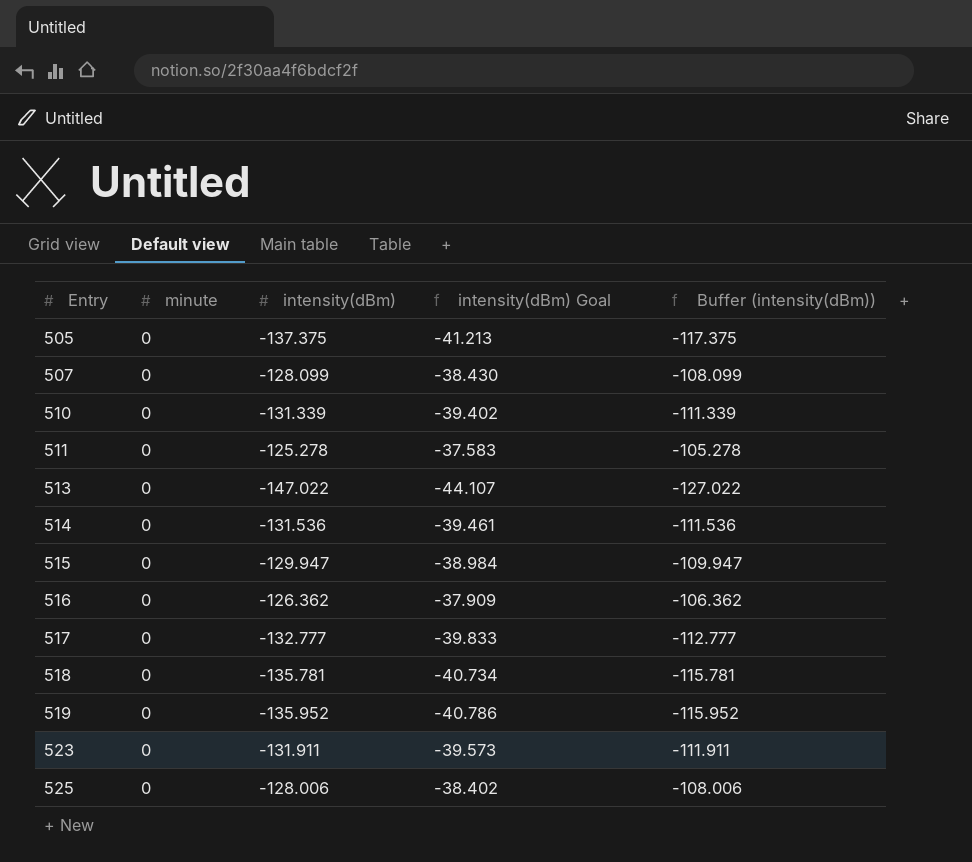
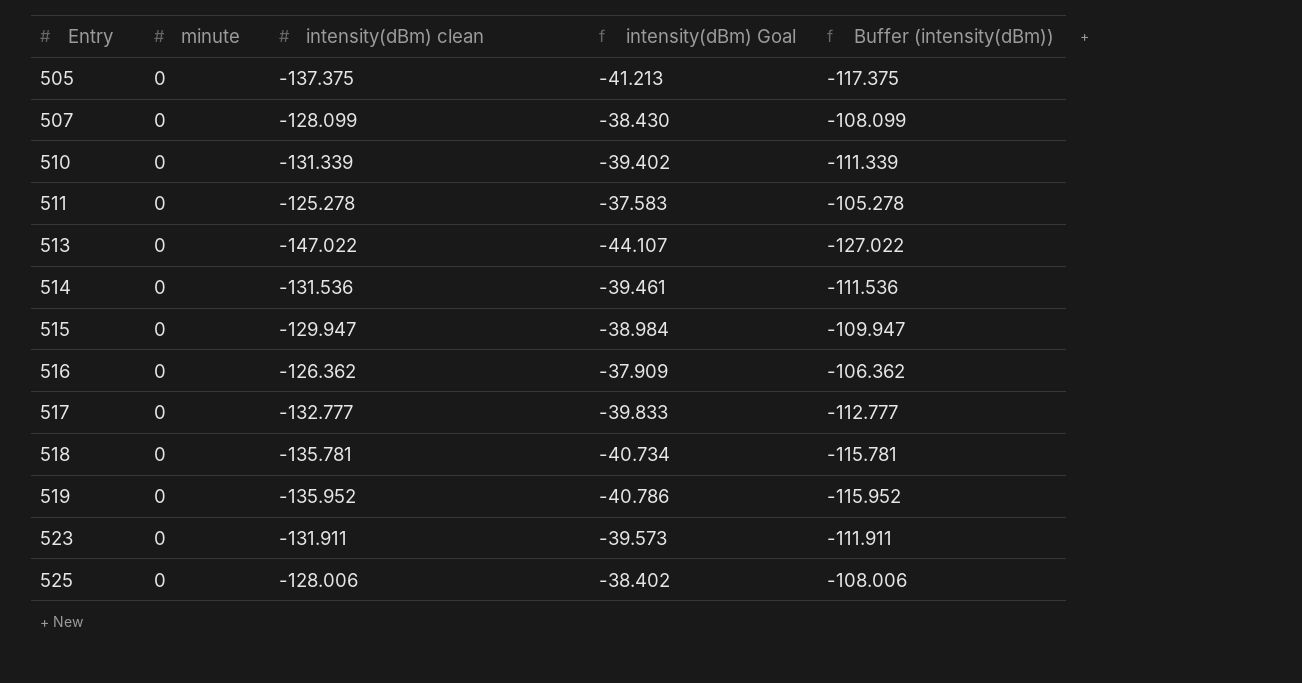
column name: intensity(dBm) -> intensity(dBm) clean

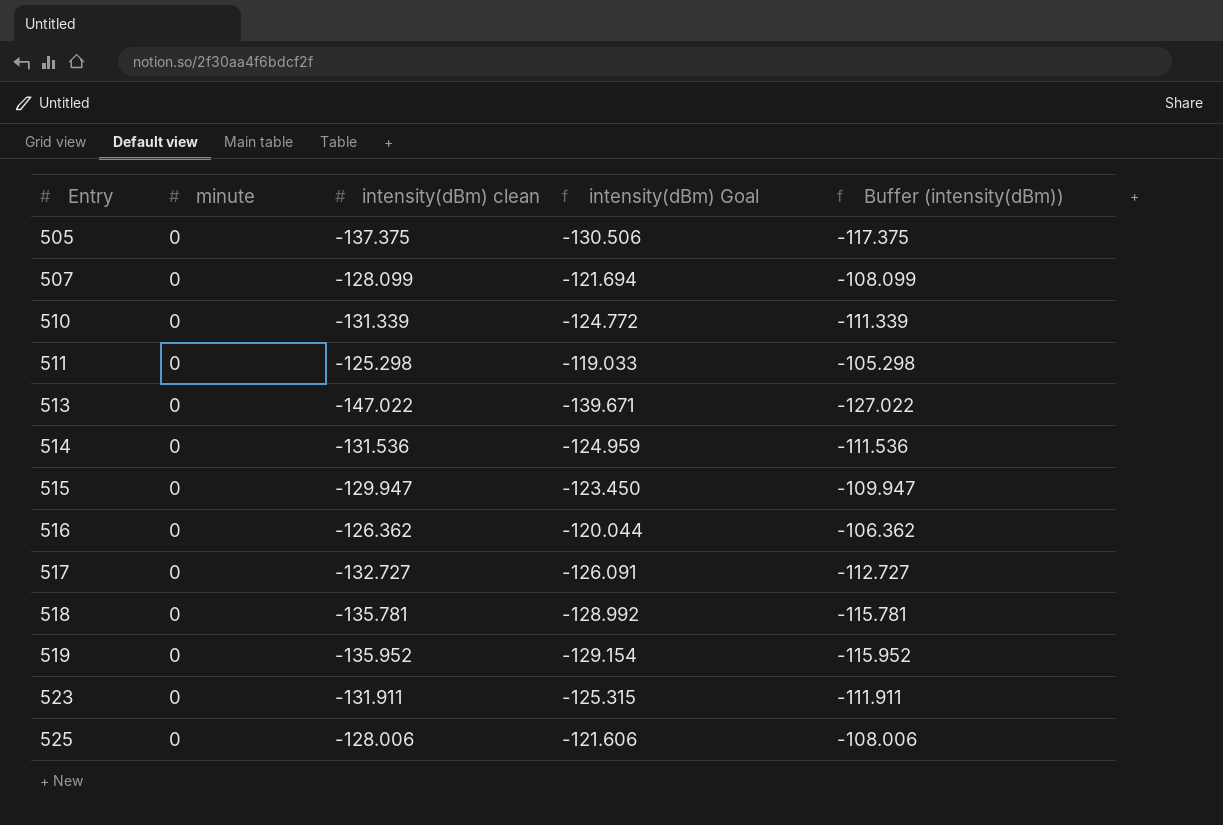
column intensity(dBm) Goal | formula: [intensity(dBm) clean] * 0.3 -> [intensity(dBm) clean] * 0.95
511 | intensity(dBm) clean: -125.278 -> -125.298
511 | Buffer (intensity(dBm)): -105.278 -> -105.298
517 | intensity(dBm) clean: -132.777 -> -132.727
517 | Buffer (intensity(dBm)): -112.777 -> -112.727

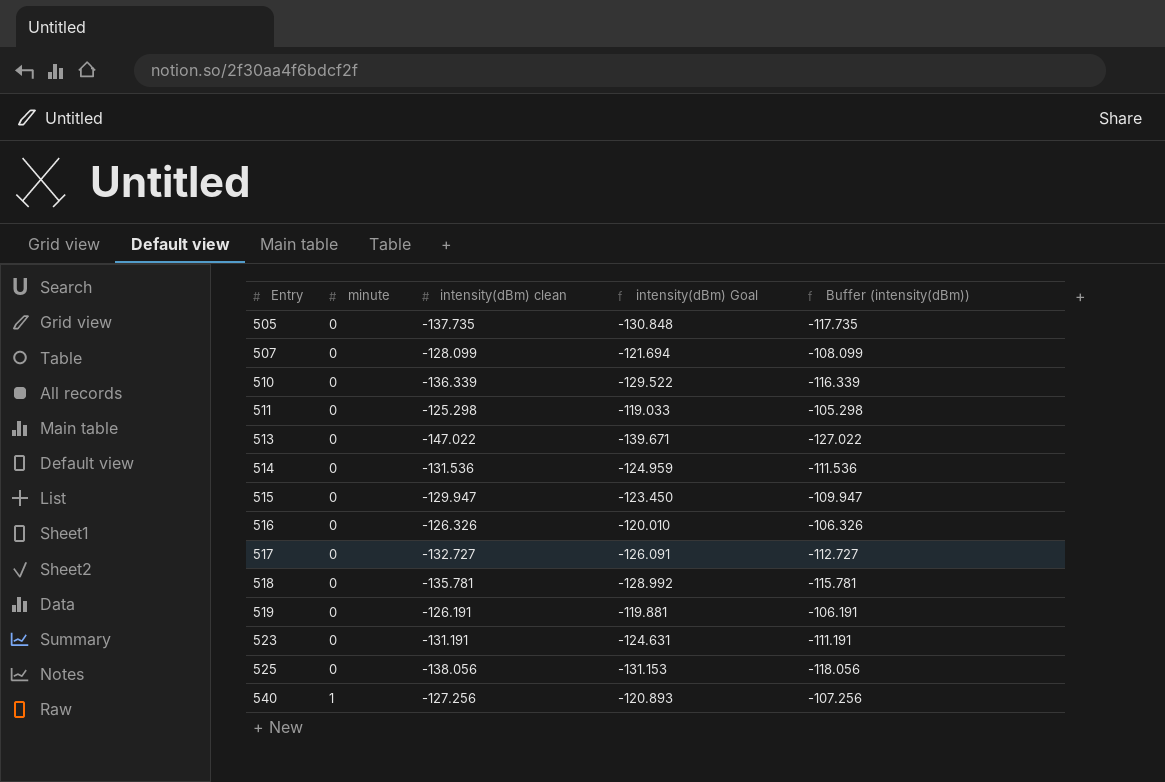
505 | intensity(dBm) clean: -137.375 -> -137.735
505 | intensity(dBm) Goal: -130.506 -> -130.848
505 | Buffer (intensity(dBm)): -117.375 -> -117.735
510 | intensity(dBm) clean: -131.339 -> -136.339
510 | intensity(dBm) Goal: -124.772 -> -129.522
510 | Buffer (intensity(dBm)): -111.339 -> -116.339
516 | intensity(dBm) clean: -126.362 -> -126.326
516 | intensity(dBm) Goal: -120.044 -> -120.010
516 | Buffer (intensity(dBm)): -106.362 -> -106.326
519 | intensity(dBm) clean: -135.952 -> -126.191
519 | intensity(dBm) Goal: -129.154 -> -119.881
519 | Buffer (intensity(dBm)): -115.952 -> -106.191
523 | intensity(dBm) clean: -131.911 -> -131.191
523 | intensity(dBm) Goal: -125.315 -> -124.631
523 | Buffer (intensity(dBm)): -111.911 -> -111.191
525 | intensity(dBm) clean: -128.006 -> -138.056
525 | intensity(dBm) Goal: -121.606 -> -131.153
525 | Buffer (intensity(dBm)): -108.006 -> -118.056
row 540: none -> 1 | -127.256 | -120.893 | -107.256

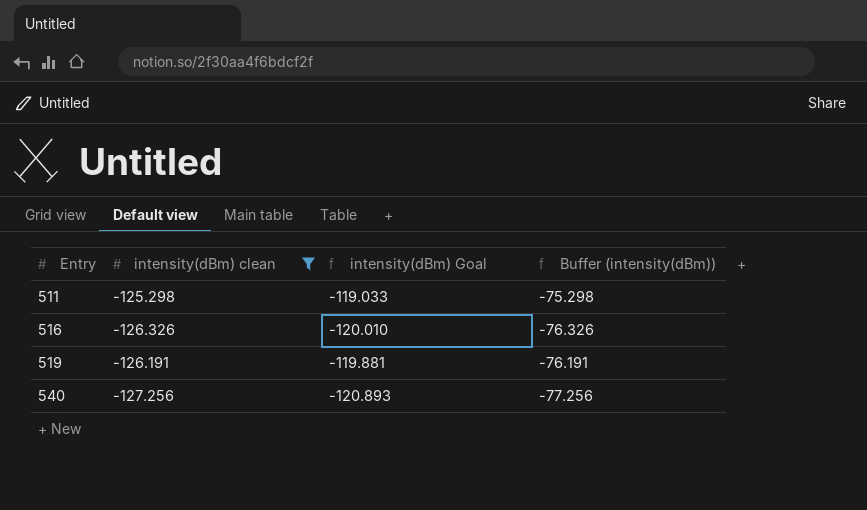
filter: none -> intensity(dBm) clean >= -127.256
column minute | position: 2 -> none
column Buffer (intensity(dBm)) | formula: [intensity(dBm) clean] + 20 -> [intensity(dBm) clean] + 50

